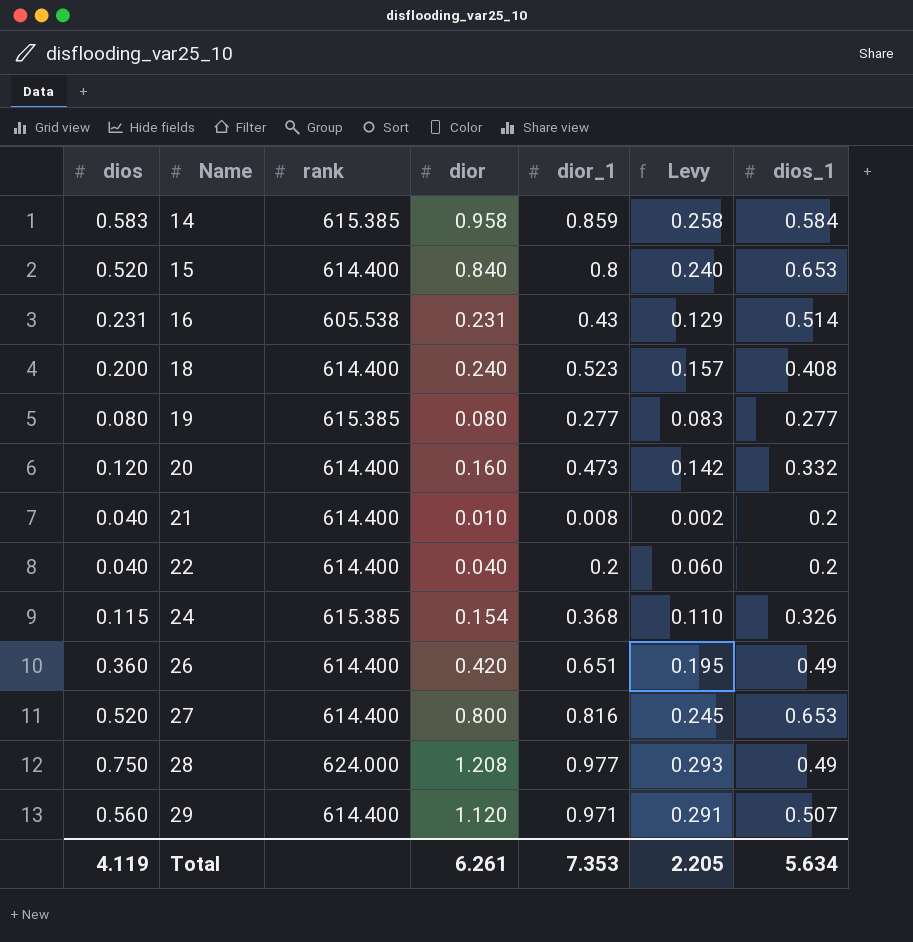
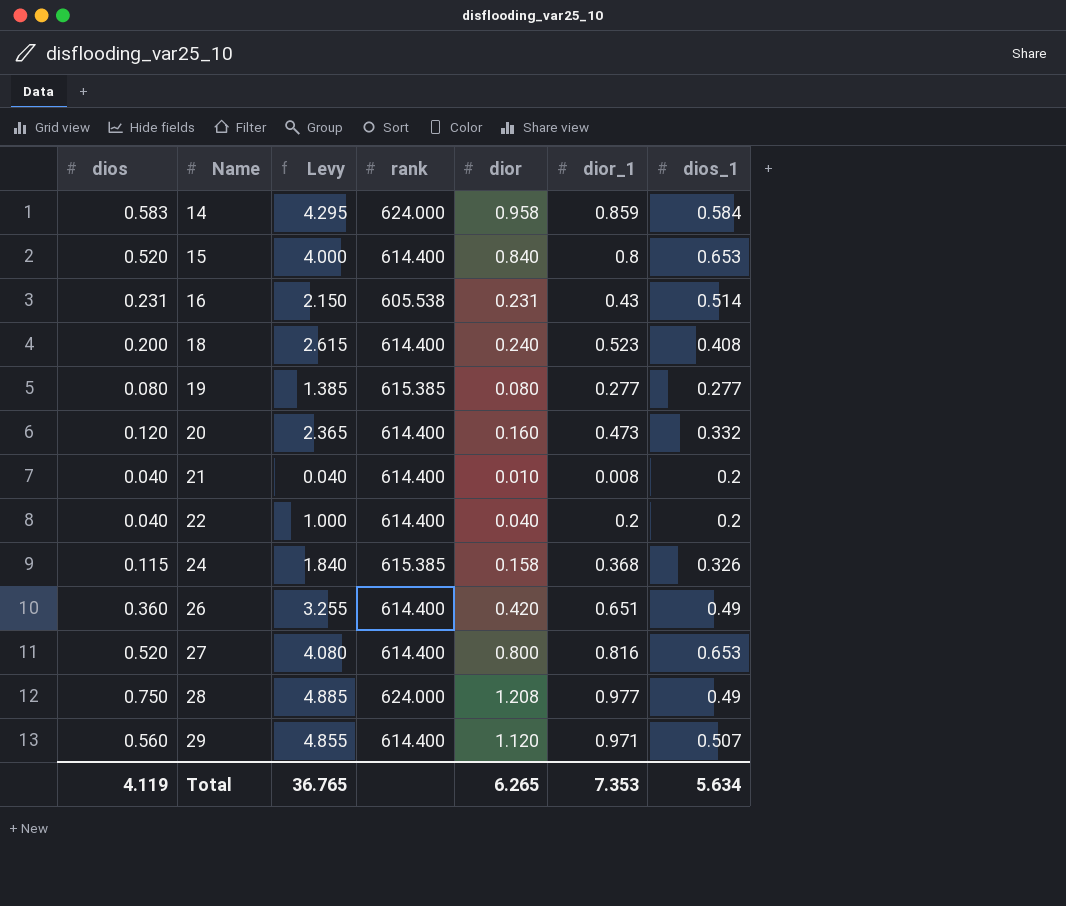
column Levy | formula: [dior_1] * 0.3 -> [dior_1] * 5
column Levy | position: 6 -> 3
14 | rank: 615.385 -> 624.000
24 | dior: 0.154 -> 0.158
Total | Levy: 2.205 -> 36.765
Total | dior: 6.261 -> 6.265

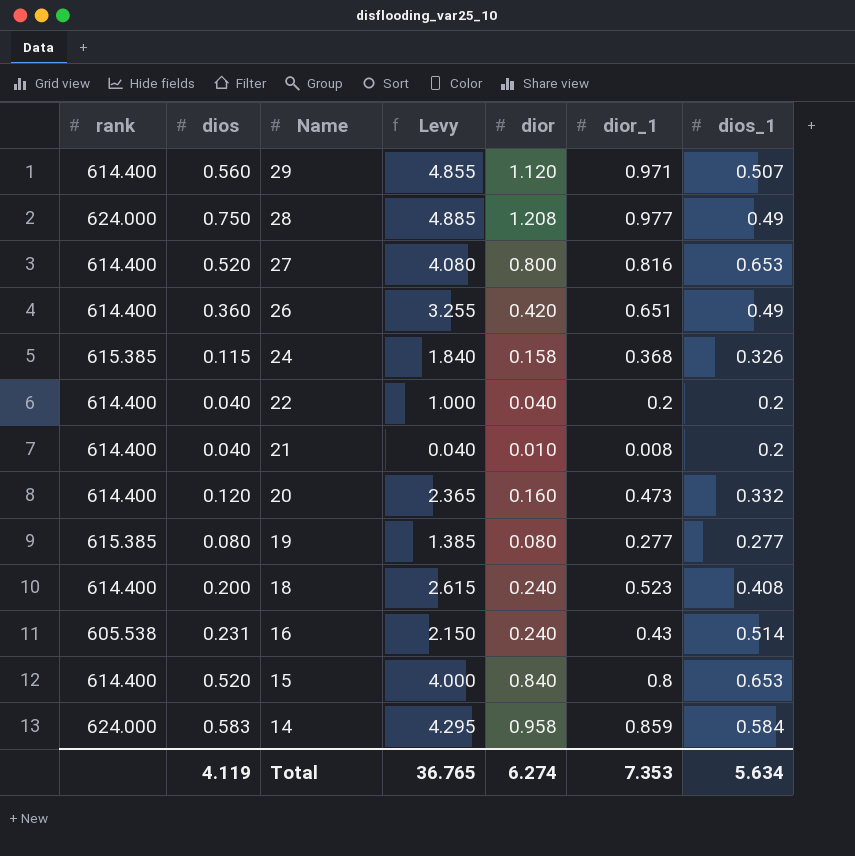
row order: Name ascending -> Name descending
column rank | position: 4 -> 1
16 | dior: 0.231 -> 0.240
Total | dior: 6.265 -> 6.274

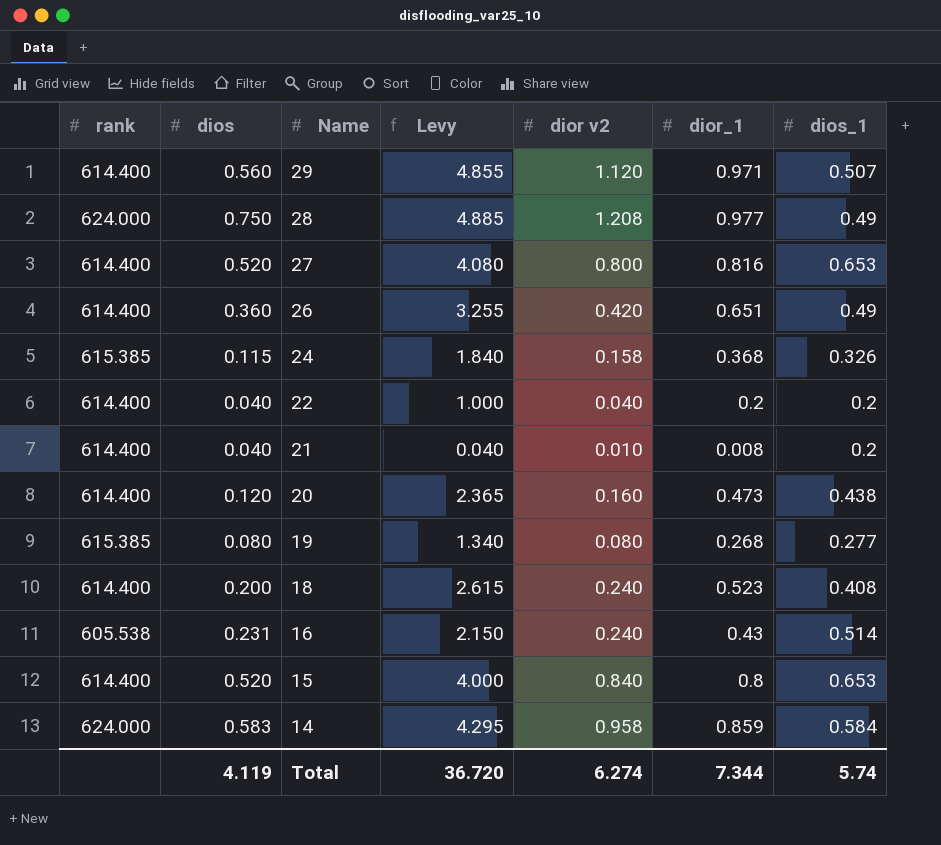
column name: dior -> dior v2
20 | dios_1: 0.332 -> 0.438
19 | Levy: 1.385 -> 1.340
19 | dior_1: 0.277 -> 0.268
Total | Levy: 36.765 -> 36.720
Total | dior_1: 7.353 -> 7.344
Total | dios_1: 5.634 -> 5.74

